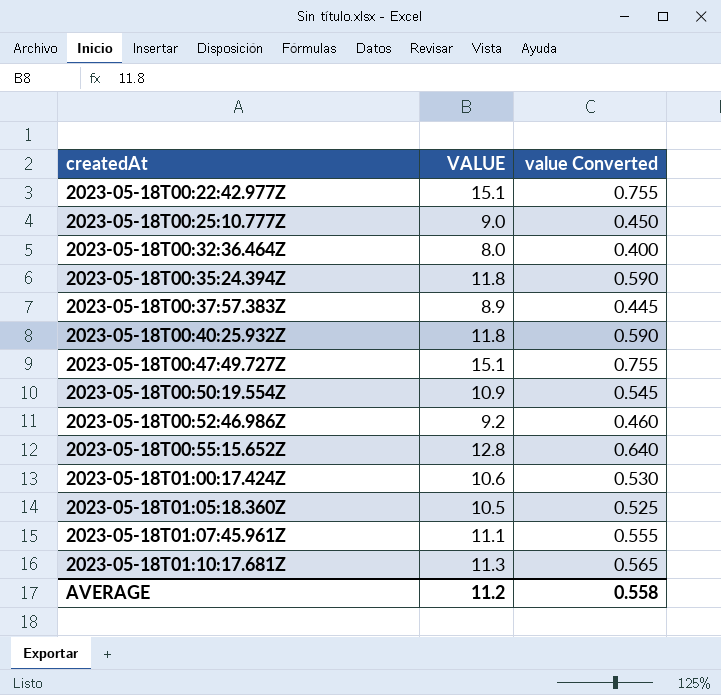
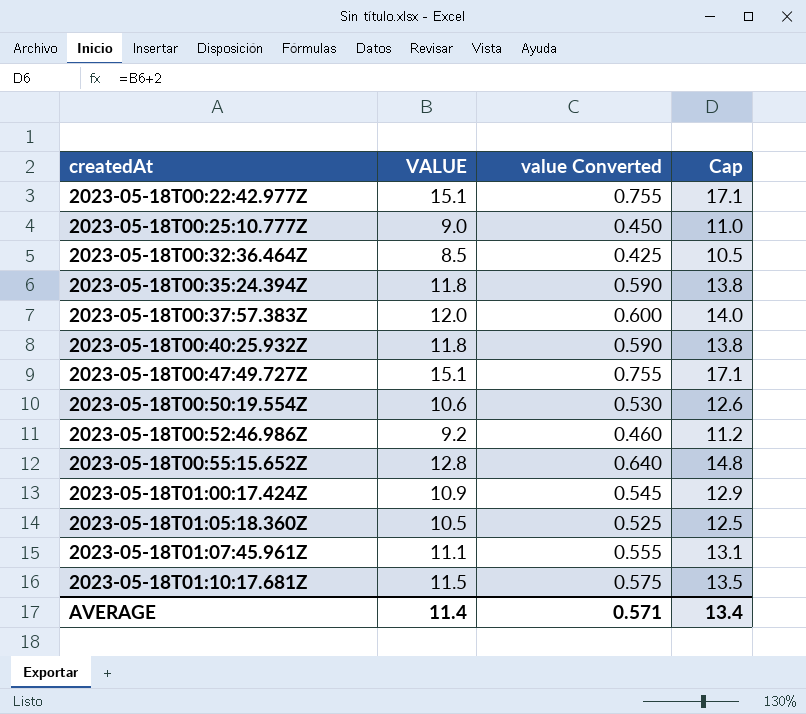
column Cap | formula: none -> [VALUE] + 2
2023-05-18T00:32:36.464Z | VALUE: 8.0 -> 8.5
2023-05-18T00:32:36.464Z | value Converted: 0.400 -> 0.425
2023-05-18T00:37:57.383Z | VALUE: 8.9 -> 12.0
2023-05-18T00:37:57.383Z | value Converted: 0.445 -> 0.600
2023-05-18T00:50:19.554Z | VALUE: 10.9 -> 10.6
2023-05-18T00:50:19.554Z | value Converted: 0.545 -> 0.530
2023-05-18T01:00:17.424Z | VALUE: 10.6 -> 10.9
2023-05-18T01:00:17.424Z | value Converted: 0.530 -> 0.545
2023-05-18T01:10:17.681Z | VALUE: 11.3 -> 11.5
2023-05-18T01:10:17.681Z | value Converted: 0.565 -> 0.575
AVERAGE | VALUE: 11.2 -> 11.4
AVERAGE | value Converted: 0.558 -> 0.571

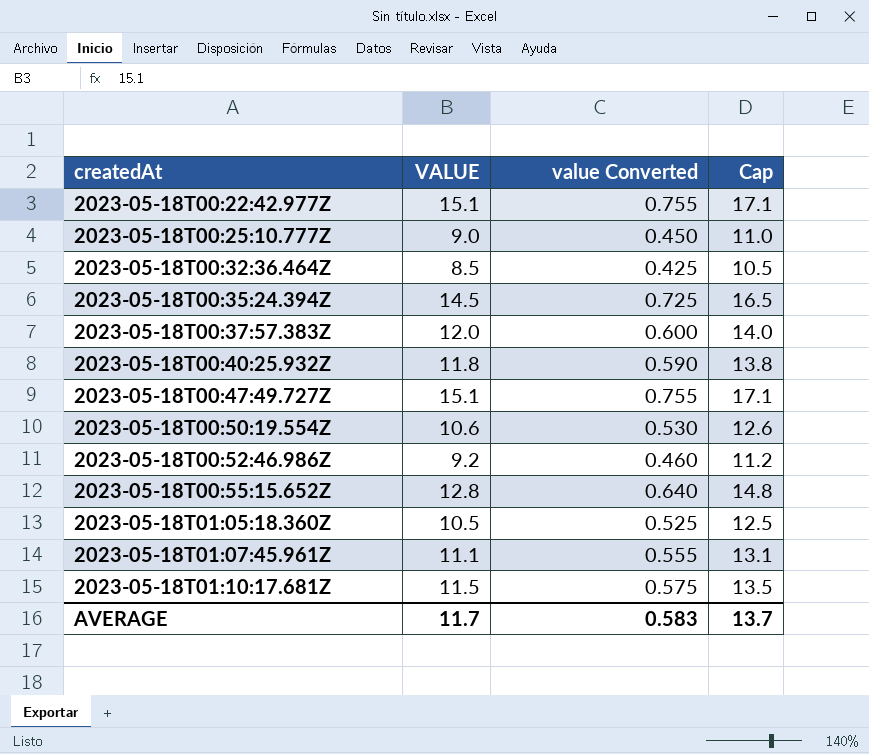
row 2023-05-18T01:00:17.424Z: 10.9 | 0.545 | 12.9 -> none
2023-05-18T00:35:24.394Z | VALUE: 11.8 -> 14.5
2023-05-18T00:35:24.394Z | value Converted: 0.590 -> 0.725
2023-05-18T00:35:24.394Z | Cap: 13.8 -> 16.5
AVERAGE | VALUE: 11.4 -> 11.7
AVERAGE | value Converted: 0.571 -> 0.583
AVERAGE | Cap: 13.4 -> 13.7

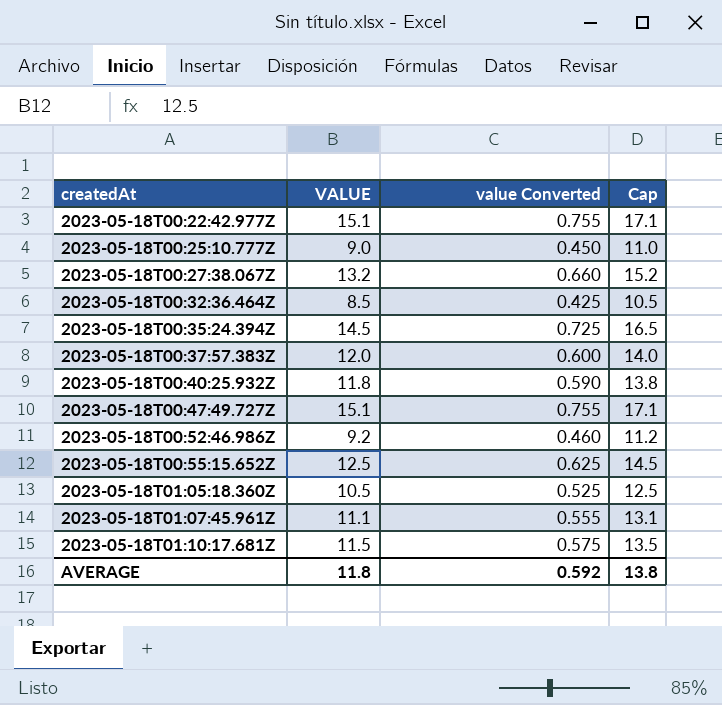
row 2023-05-18T00:50:19.554Z: 10.6 | 0.530 | 12.6 -> none
row 2023-05-18T00:27:38.067Z: none -> 13.2 | 0.660 | 15.2
2023-05-18T00:55:15.652Z | VALUE: 12.8 -> 12.5
2023-05-18T00:55:15.652Z | value Converted: 0.640 -> 0.625
2023-05-18T00:55:15.652Z | Cap: 14.8 -> 14.5
AVERAGE | VALUE: 11.7 -> 11.8
AVERAGE | value Converted: 0.583 -> 0.592
AVERAGE | Cap: 13.7 -> 13.8

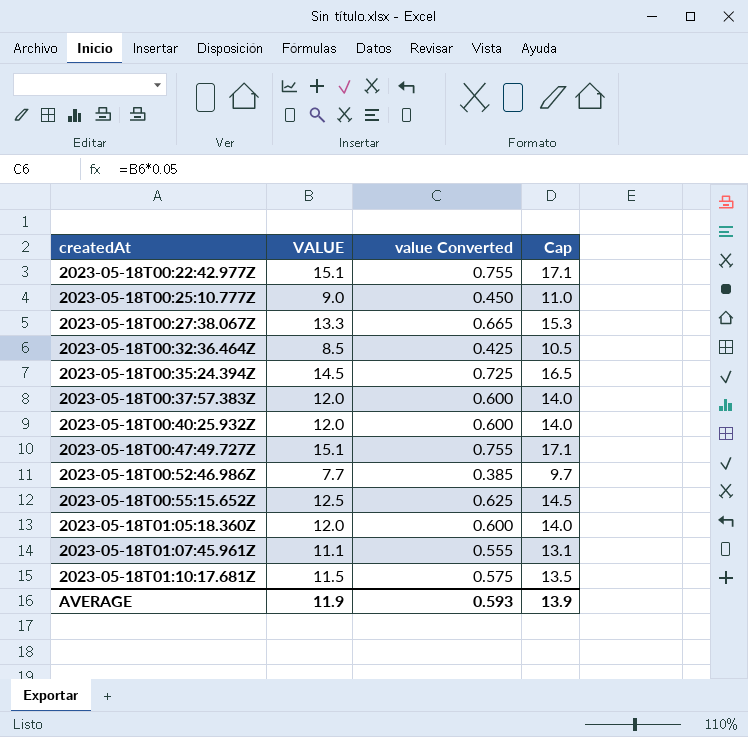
2023-05-18T00:27:38.067Z | VALUE: 13.2 -> 13.3
2023-05-18T00:27:38.067Z | value Converted: 0.660 -> 0.665
2023-05-18T00:27:38.067Z | Cap: 15.2 -> 15.3
2023-05-18T00:40:25.932Z | VALUE: 11.8 -> 12.0
2023-05-18T00:40:25.932Z | value Converted: 0.590 -> 0.600
2023-05-18T00:40:25.932Z | Cap: 13.8 -> 14.0
2023-05-18T00:52:46.986Z | VALUE: 9.2 -> 7.7
2023-05-18T00:52:46.986Z | value Converted: 0.460 -> 0.385
2023-05-18T00:52:46.986Z | Cap: 11.2 -> 9.7
2023-05-18T01:05:18.360Z | VALUE: 10.5 -> 12.0
2023-05-18T01:05:18.360Z | value Converted: 0.525 -> 0.600
2023-05-18T01:05:18.360Z | Cap: 12.5 -> 14.0
AVERAGE | VALUE: 11.8 -> 11.9
AVERAGE | value Converted: 0.592 -> 0.593
AVERAGE | Cap: 13.8 -> 13.9

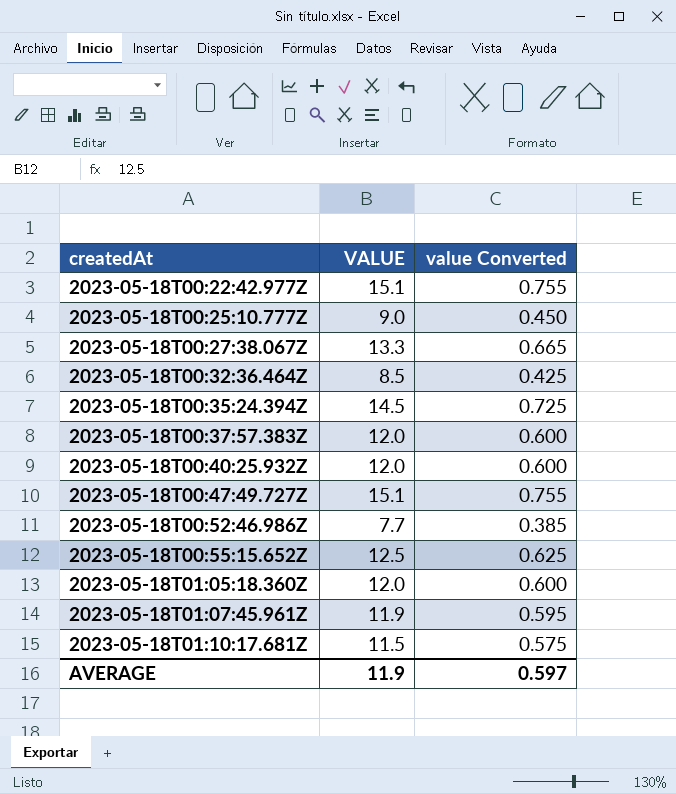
column Cap | formula: [VALUE] + 2 -> none
2023-05-18T01:07:45.961Z | VALUE: 11.1 -> 11.9
2023-05-18T01:07:45.961Z | value Converted: 0.555 -> 0.595
AVERAGE | value Converted: 0.593 -> 0.597

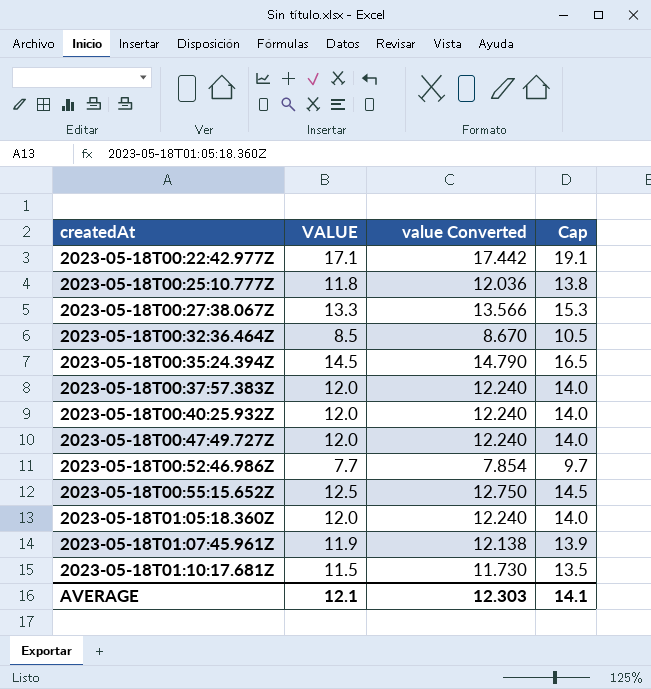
column value Converted | formula: [VALUE] * 0.05 -> [VALUE] * 1.02
column Cap | formula: none -> [VALUE] + 2
2023-05-18T00:22:42.977Z | VALUE: 15.1 -> 17.1
2023-05-18T00:25:10.777Z | VALUE: 9.0 -> 11.8
2023-05-18T00:47:49.727Z | VALUE: 15.1 -> 12.0
AVERAGE | VALUE: 11.9 -> 12.1
AVERAGE | value Converted: 0.597 -> 12.303

